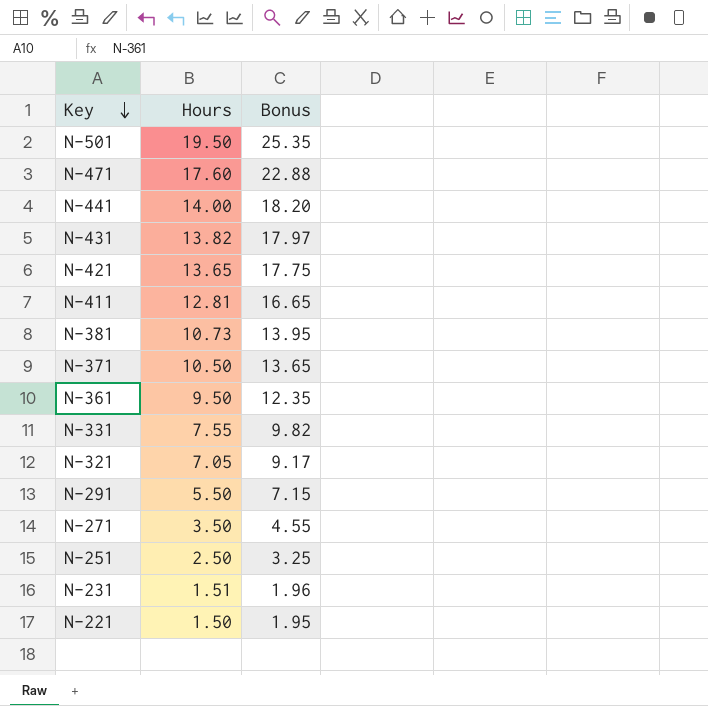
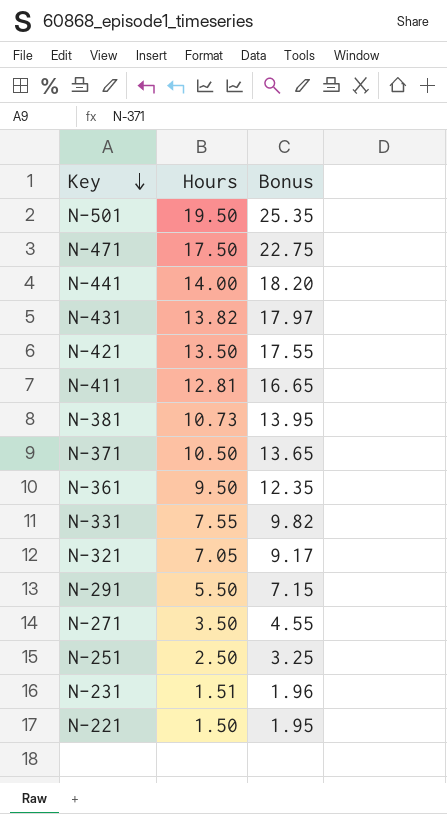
N-471 | Hours: 17.60 -> 17.50
N-471 | Bonus: 22.88 -> 22.75
N-421 | Hours: 13.65 -> 13.50
N-421 | Bonus: 17.75 -> 17.55

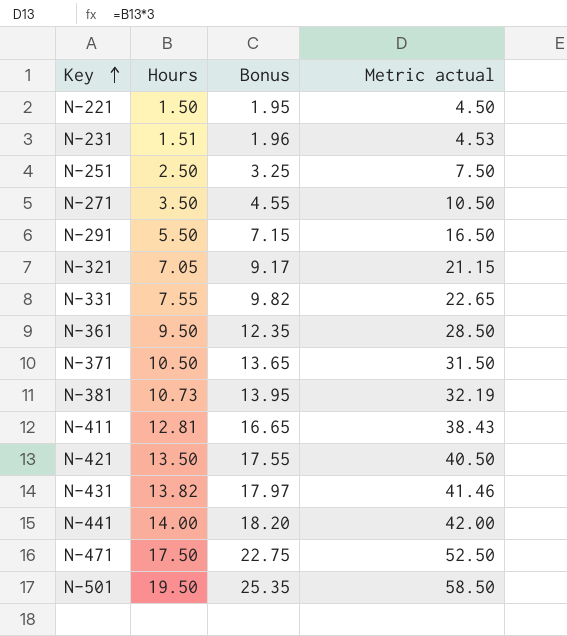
row order: Key descending -> Key ascending
column Metric actual | formula: none -> [Hours] * 3

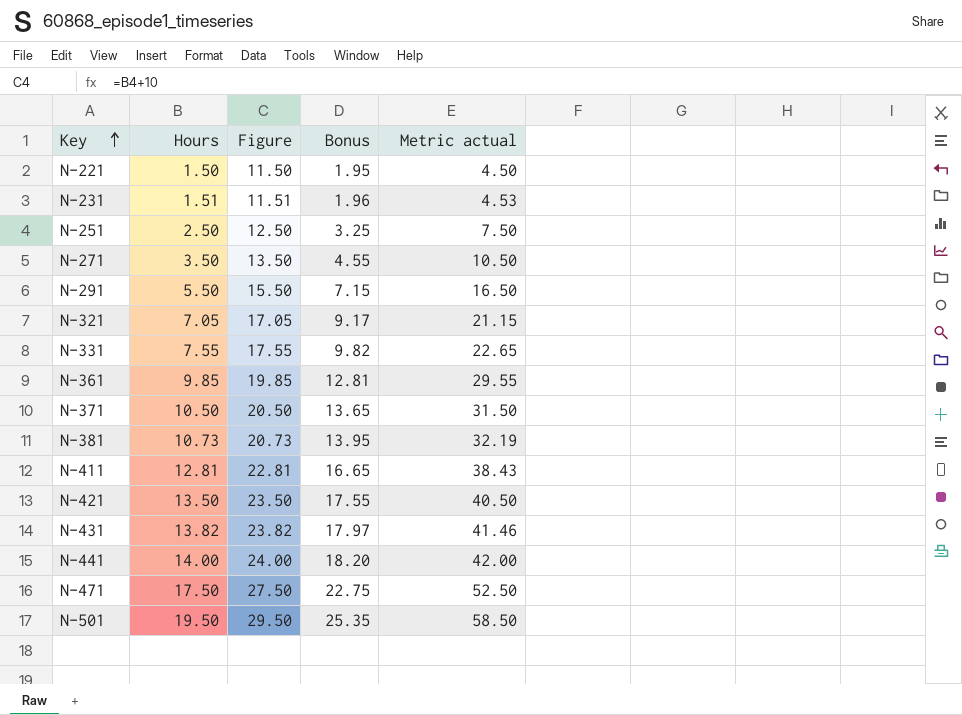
column Figure | formula: none -> [Hours] + 10
N-361 | Hours: 9.50 -> 9.85
N-361 | Bonus: 12.35 -> 12.81
N-361 | Metric actual: 28.50 -> 29.55

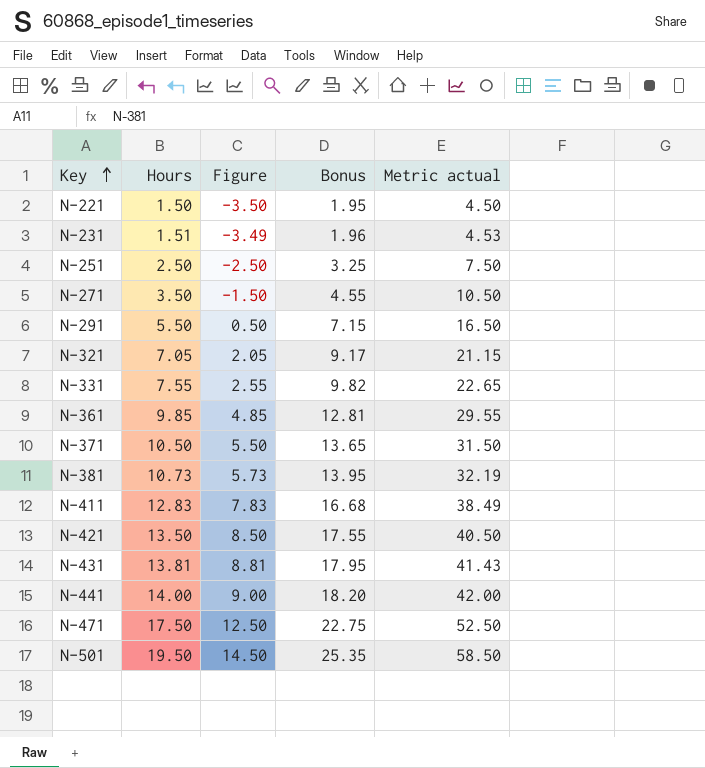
column Figure | formula: [Hours] + 10 -> [Hours] - 5
N-411 | Hours: 12.81 -> 12.83
N-411 | Bonus: 16.65 -> 16.68
N-411 | Metric actual: 38.43 -> 38.49
N-431 | Hours: 13.82 -> 13.81
N-431 | Bonus: 17.97 -> 17.95
N-431 | Metric actual: 41.46 -> 41.43

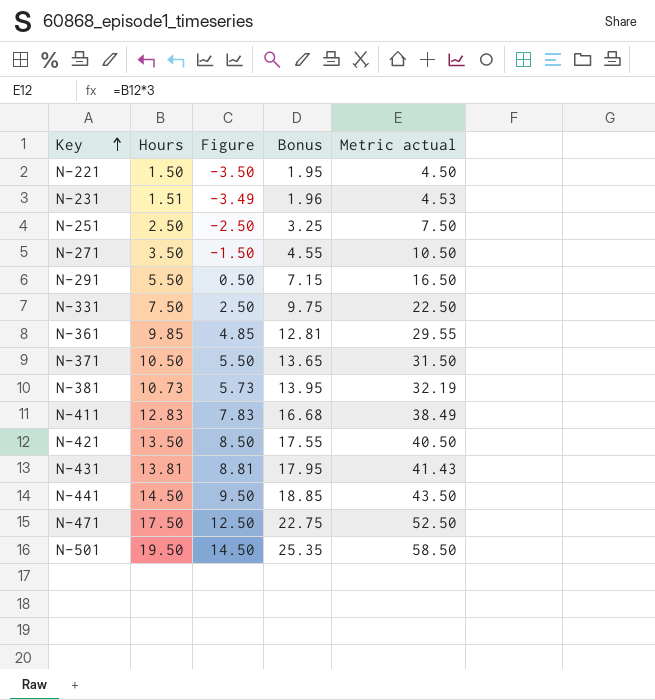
row N-321: 7.05 | 2.05 | 9.17 | 21.15 -> none
N-331 | Hours: 7.55 -> 7.50
N-331 | Figure: 2.55 -> 2.50
N-331 | Bonus: 9.82 -> 9.75
N-331 | Metric actual: 22.65 -> 22.50
N-441 | Hours: 14.00 -> 14.50
N-441 | Figure: 9.00 -> 9.50
N-441 | Bonus: 18.20 -> 18.85
N-441 | Metric actual: 42.00 -> 43.50

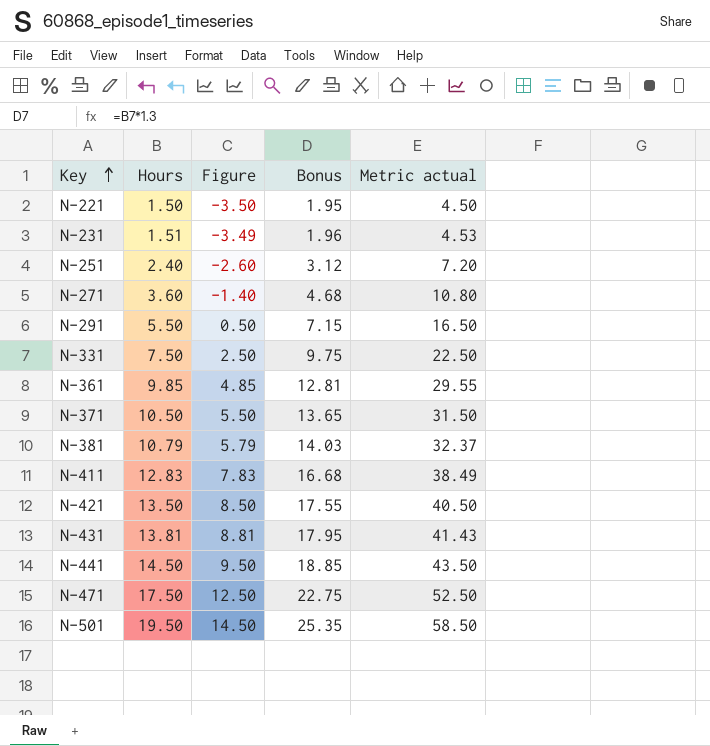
N-251 | Hours: 2.50 -> 2.40
N-251 | Figure: -2.50 -> -2.60
N-251 | Bonus: 3.25 -> 3.12
N-251 | Metric actual: 7.50 -> 7.20
N-271 | Hours: 3.50 -> 3.60
N-271 | Figure: -1.50 -> -1.40
N-271 | Bonus: 4.55 -> 4.68
N-271 | Metric actual: 10.50 -> 10.80
N-381 | Hours: 10.73 -> 10.79
N-381 | Figure: 5.73 -> 5.79
N-381 | Bonus: 13.95 -> 14.03
N-381 | Metric actual: 32.19 -> 32.37

